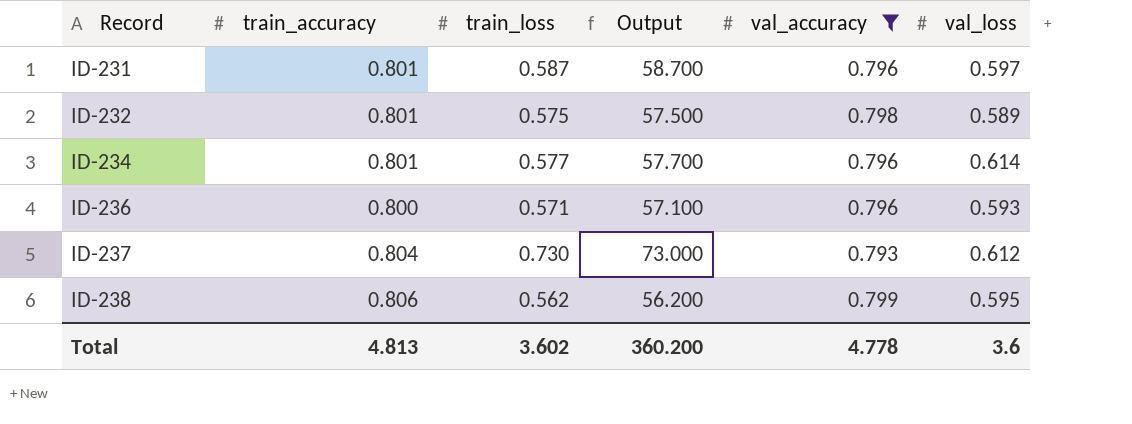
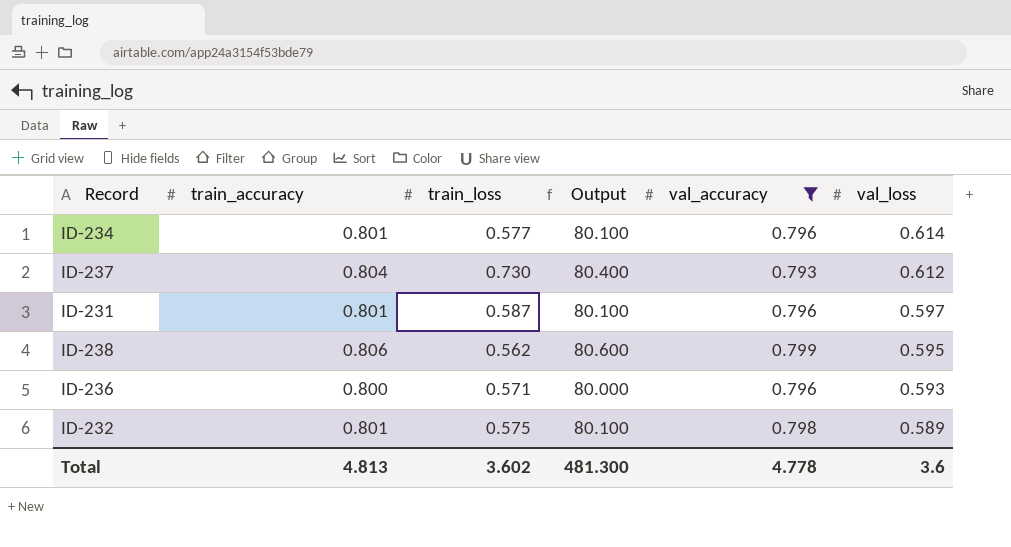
row order: Record ascending -> val_loss descending
column Output | formula: [train_loss] * 100 -> [train_accuracy] * 100
Total | Output: 360.200 -> 481.300

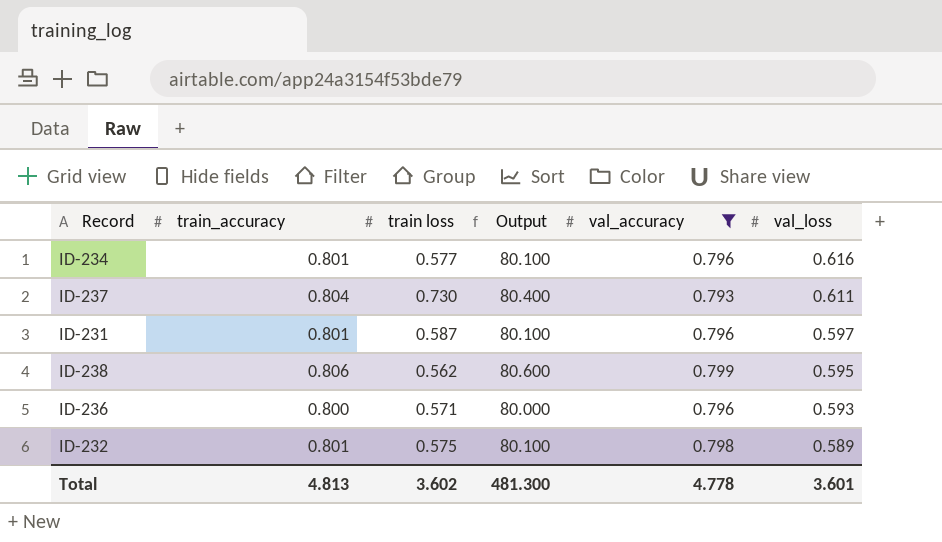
column name: train_loss -> train loss
ID-234 | val_loss: 0.614 -> 0.616
ID-237 | val_loss: 0.612 -> 0.611
Total | val_loss: 3.6 -> 3.601

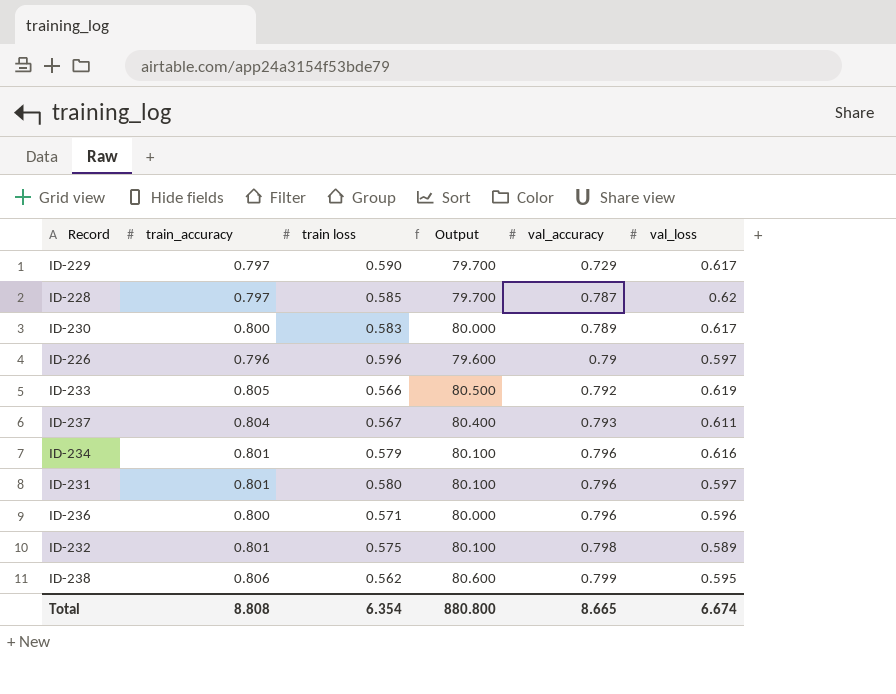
filter: val_accuracy >= 0.793 -> none
row order: val_loss descending -> val_accuracy ascending
ID-237 | train loss: 0.730 -> 0.567
ID-234 | train loss: 0.577 -> 0.579
ID-231 | train loss: 0.587 -> 0.580
ID-236 | val_loss: 0.593 -> 0.596
Total | train_accuracy: 4.813 -> 8.808
Total | train loss: 3.602 -> 6.354
Total | Output: 481.300 -> 880.800
Total | val_accuracy: 4.778 -> 8.665
Total | val_loss: 3.601 -> 6.674

